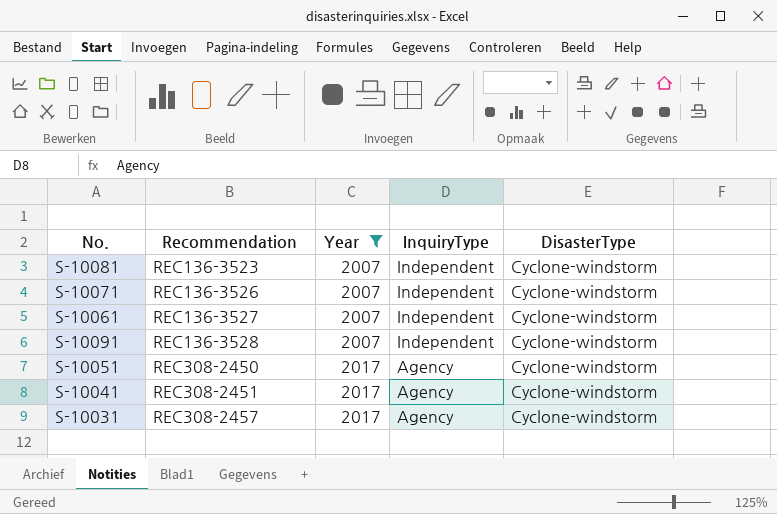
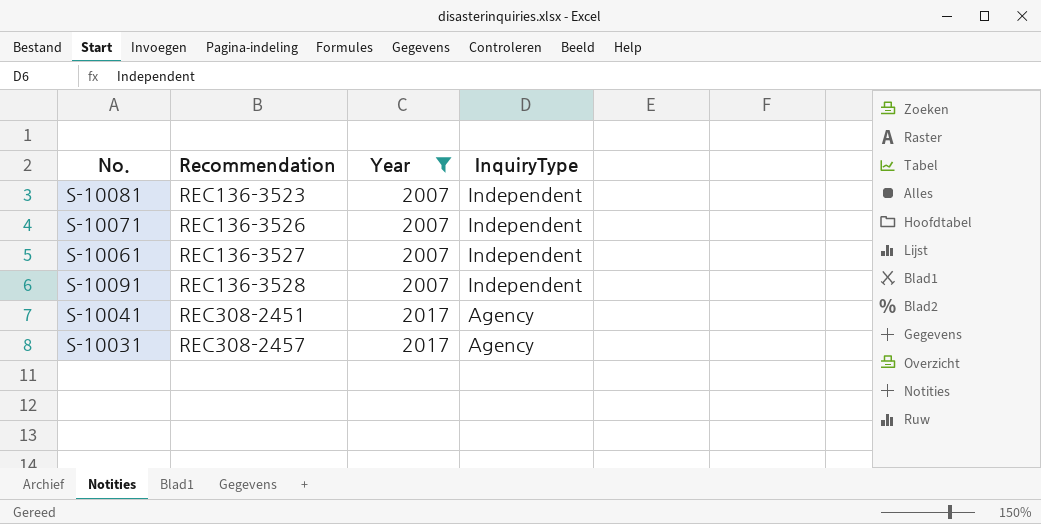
column DisasterType | position: 5 -> none
row S-10051: REC308-2450 | 2017 | Agency | Cyclone-windstorm -> none

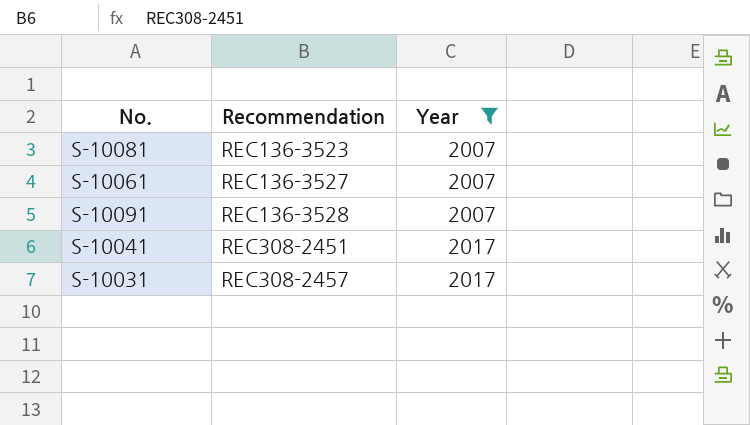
column InquiryType | position: 4 -> none
row S-10071: REC136-3526 | 2007 | Independent -> none

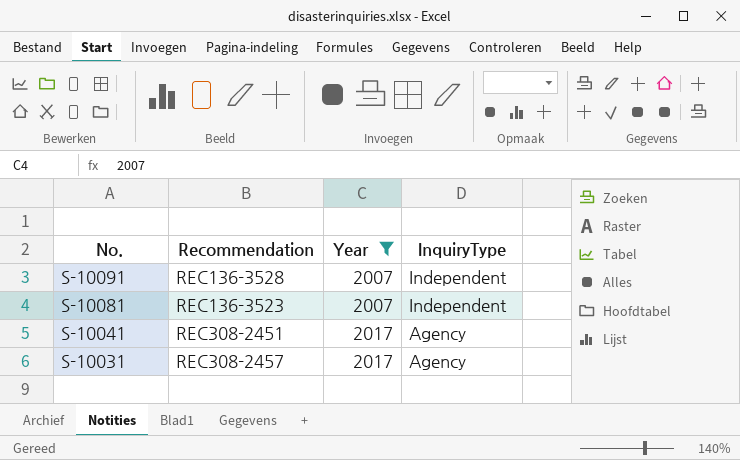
row order: Recommendation ascending -> No. descending
column InquiryType | position: none -> 4
row S-10061: REC136-3527 | 2007 -> none

